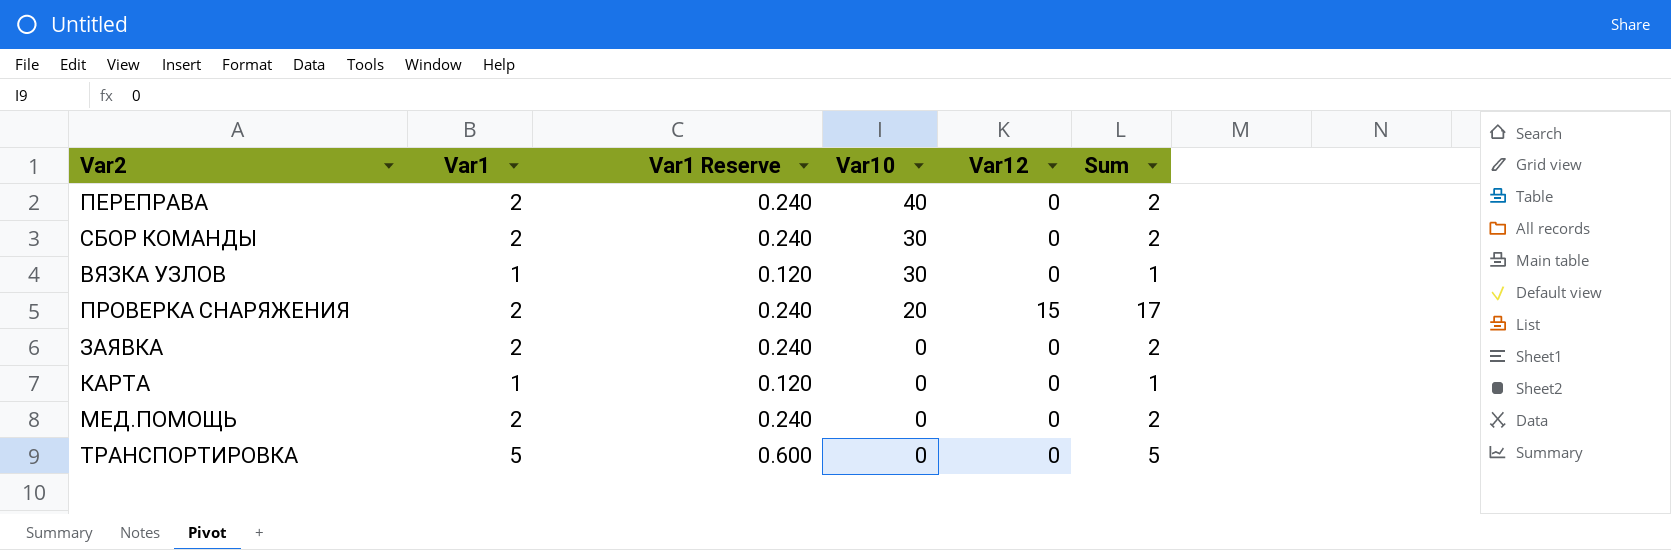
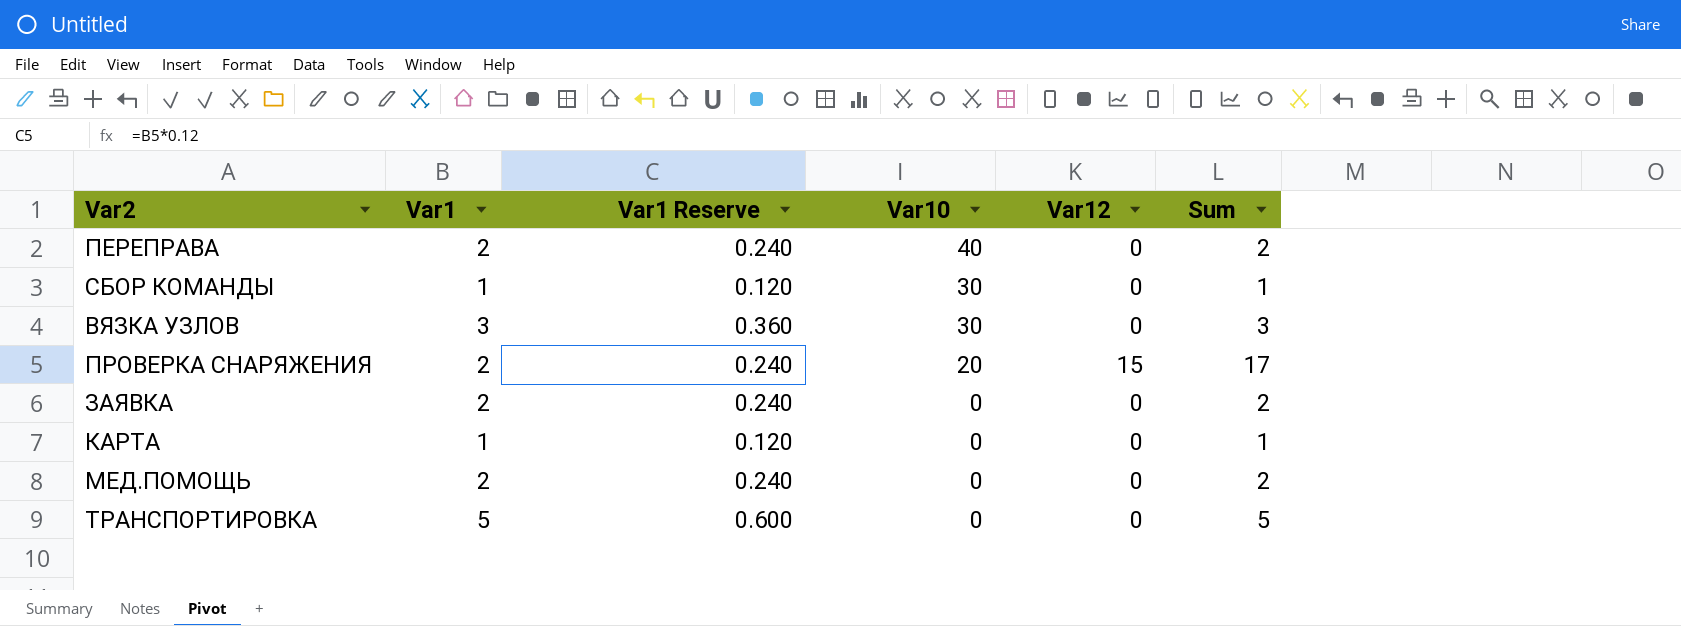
СБОР КОМАНДЫ | Var1: 2 -> 1
СБОР КОМАНДЫ | Var1 Reserve: 0.240 -> 0.120
СБОР КОМАНДЫ | Sum: 2 -> 1
ВЯЗКА УЗЛОВ | Var1: 1 -> 3
ВЯЗКА УЗЛОВ | Var1 Reserve: 0.120 -> 0.360
ВЯЗКА УЗЛОВ | Sum: 1 -> 3

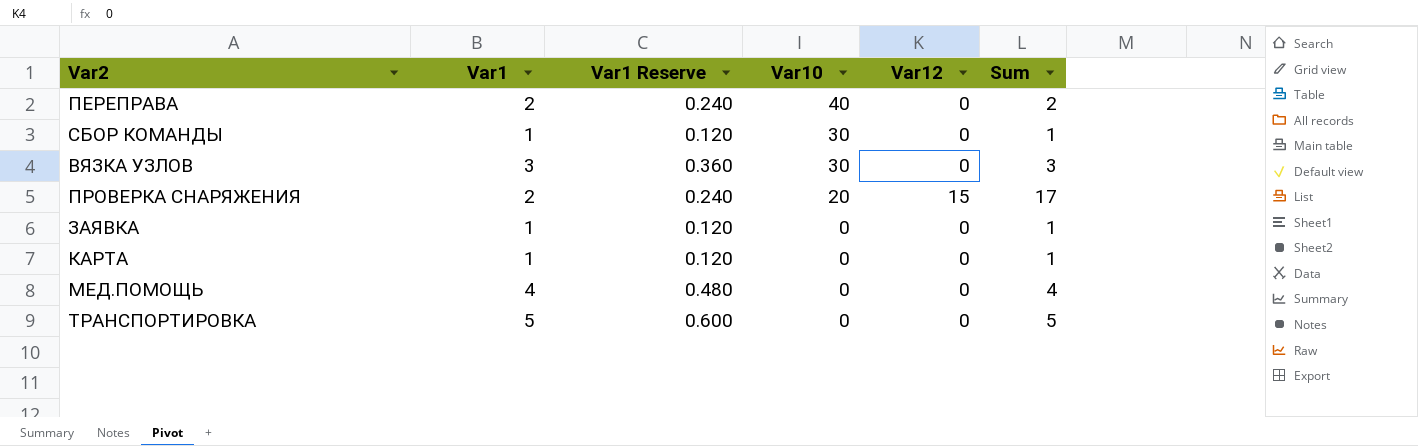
ЗАЯВКА | Var1: 2 -> 1
ЗАЯВКА | Var1 Reserve: 0.240 -> 0.120
ЗАЯВКА | Sum: 2 -> 1
МЕД.ПОМОЩЬ | Var1: 2 -> 4
МЕД.ПОМОЩЬ | Var1 Reserve: 0.240 -> 0.480
МЕД.ПОМОЩЬ | Sum: 2 -> 4

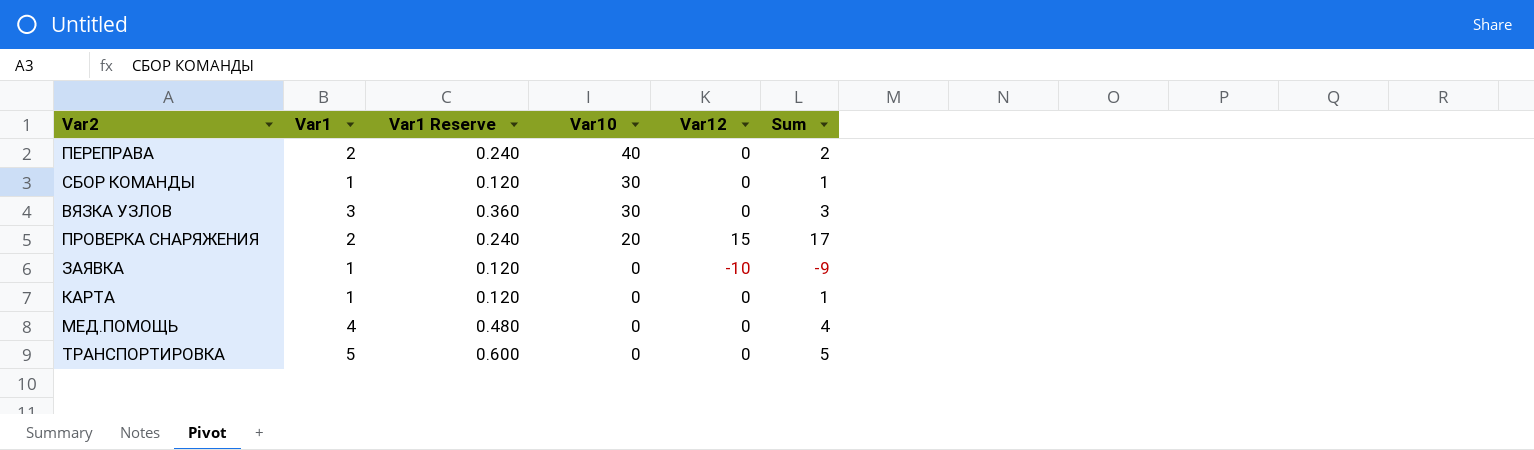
ЗАЯВКА | Var12: 0 -> -10
ЗАЯВКА | Sum: 1 -> -9

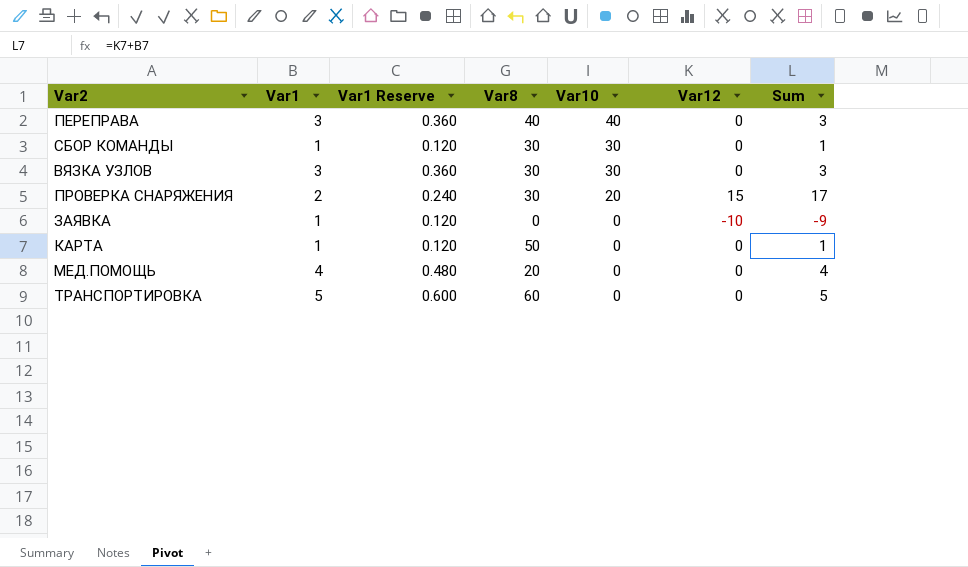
column Var8 | position: none -> 4
ПЕРЕПРАВА | Var1: 2 -> 3
ПЕРЕПРАВА | Var1 Reserve: 0.240 -> 0.360
ПЕРЕПРАВА | Sum: 2 -> 3

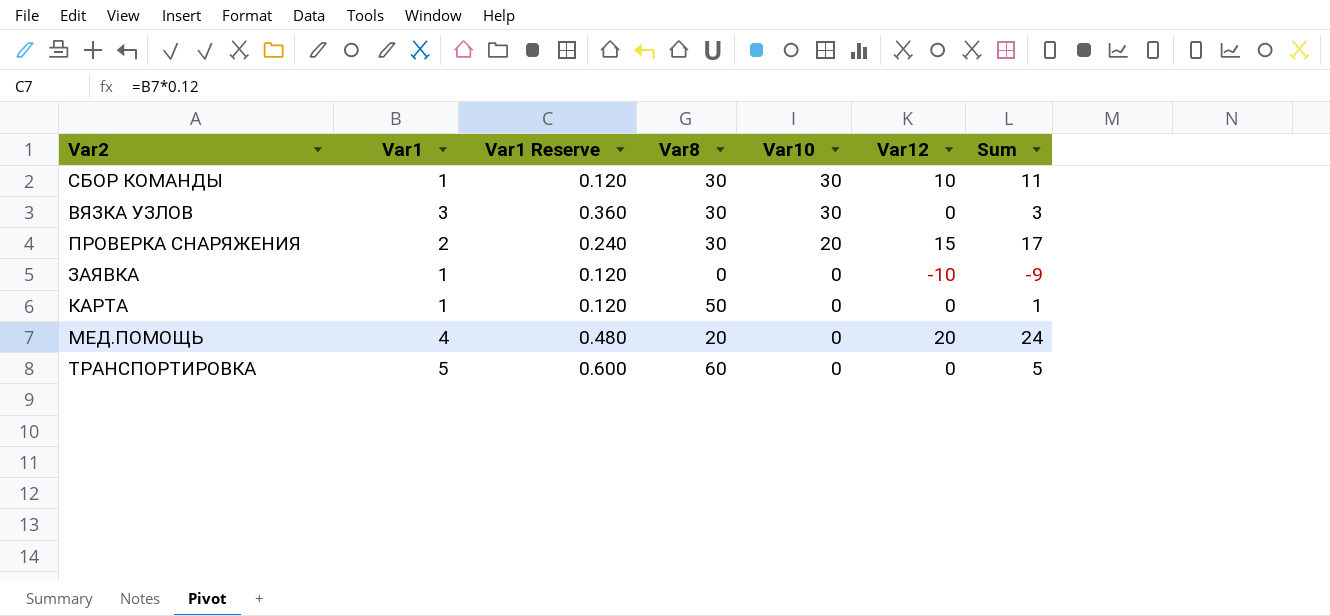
row ПЕРЕПРАВА: 3 | 0.360 | 40 | 40 | 0 | 3 -> none
СБОР КОМАНДЫ | Var12: 0 -> 10
СБОР КОМАНДЫ | Sum: 1 -> 11
МЕД.ПОМОЩЬ | Var12: 0 -> 20
МЕД.ПОМОЩЬ | Sum: 4 -> 24

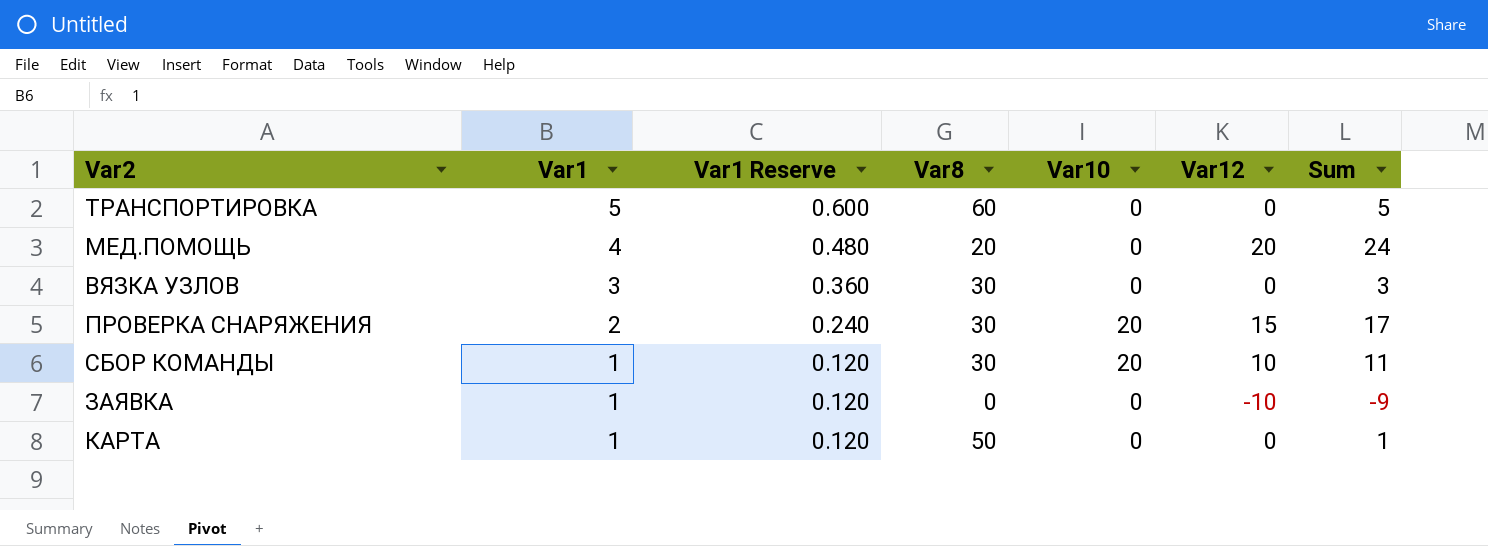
row order: Var10 descending -> Var1 descending
ВЯЗКА УЗЛОВ | Var10: 30 -> 0
СБОР КОМАНДЫ | Var10: 30 -> 20

